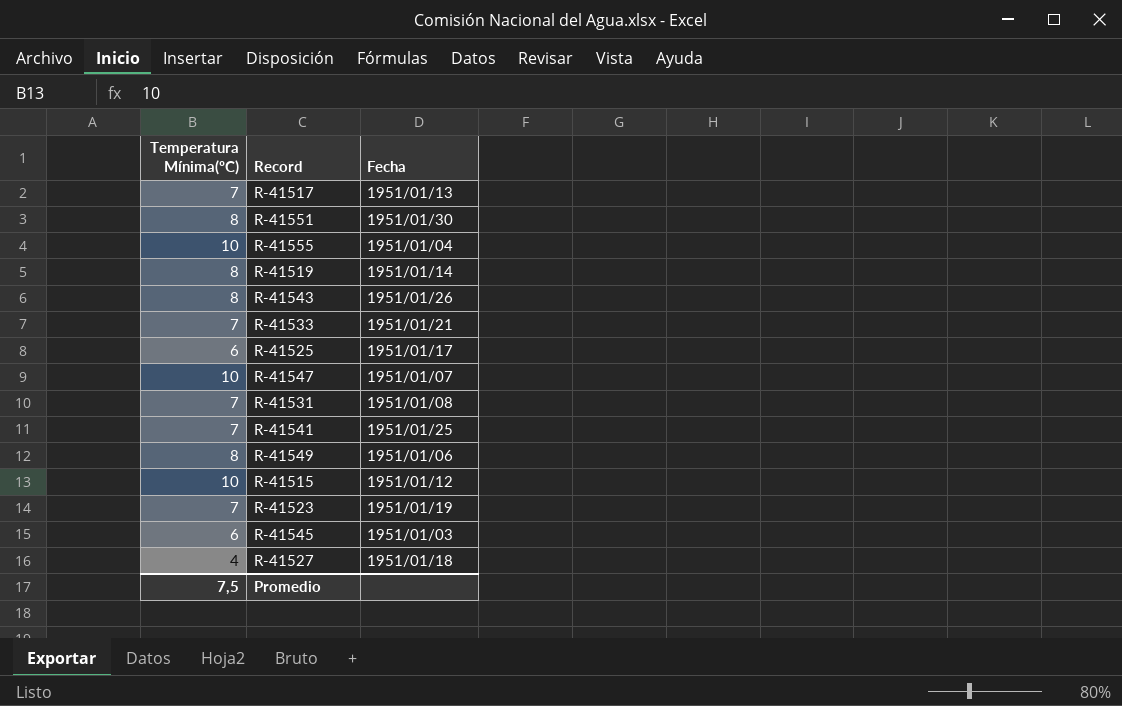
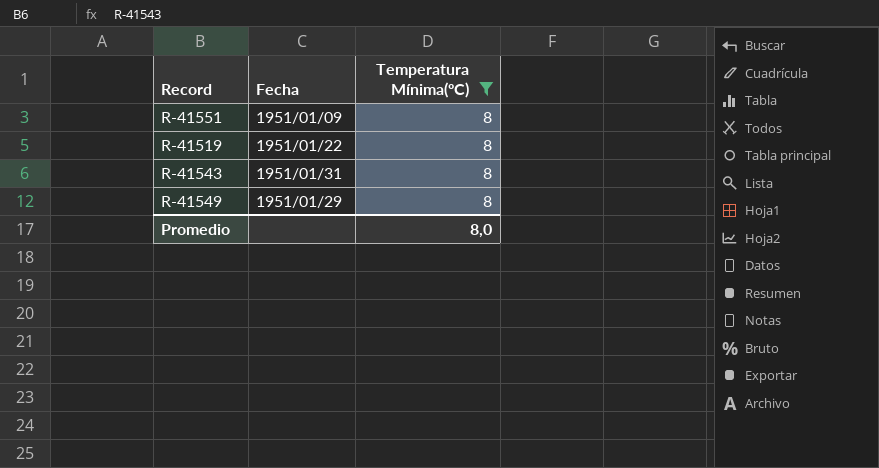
filter: none -> Temperatura Mínima(ºC) = 8
column Temperatura Mínima(ºC) | position: 1 -> 3
R-41551 | Fecha: 1951/01/30 -> 1951/01/09
R-41519 | Fecha: 1951/01/14 -> 1951/01/22
R-41543 | Fecha: 1951/01/26 -> 1951/01/31
R-41549 | Fecha: 1951/01/06 -> 1951/01/29
Promedio | Temperatura Mínima(ºC): 7,5 -> 8,0

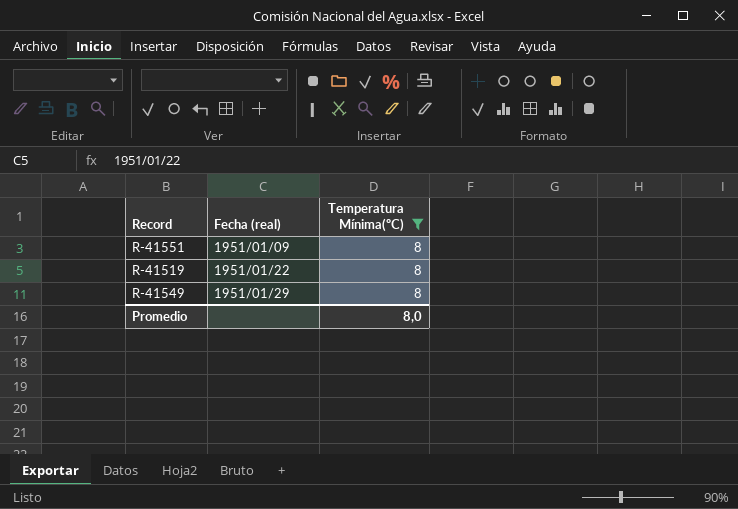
column name: Fecha -> Fecha (real)
row R-41543: 1951/01/31 | 8 -> none

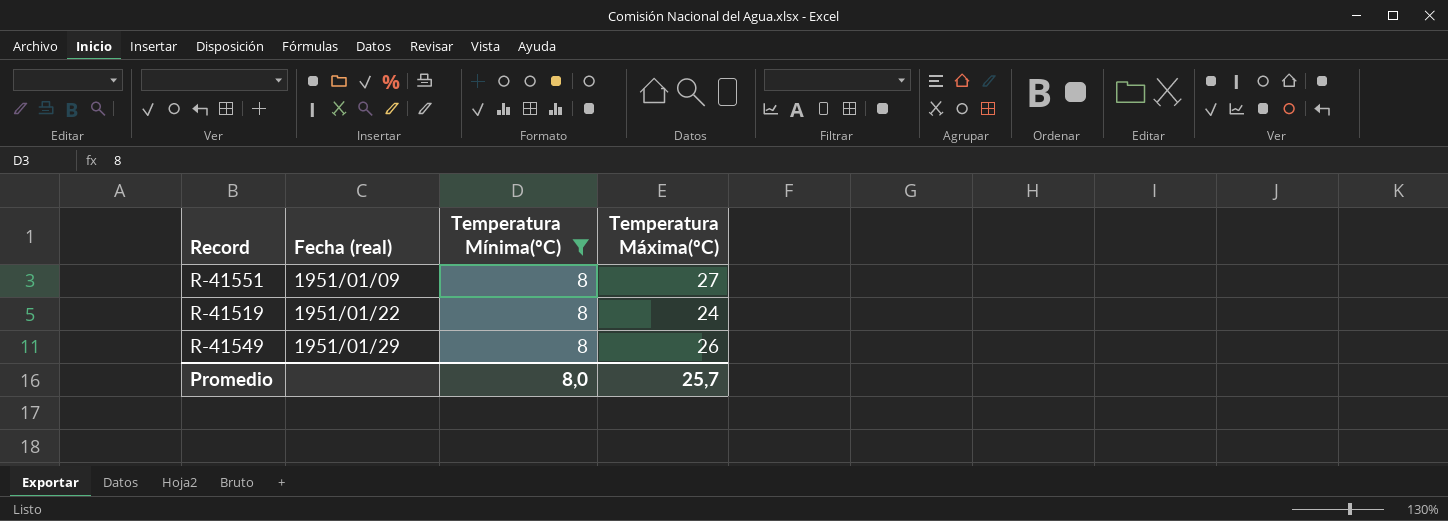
column Temperatura Máxima(ºC) | position: none -> 4

